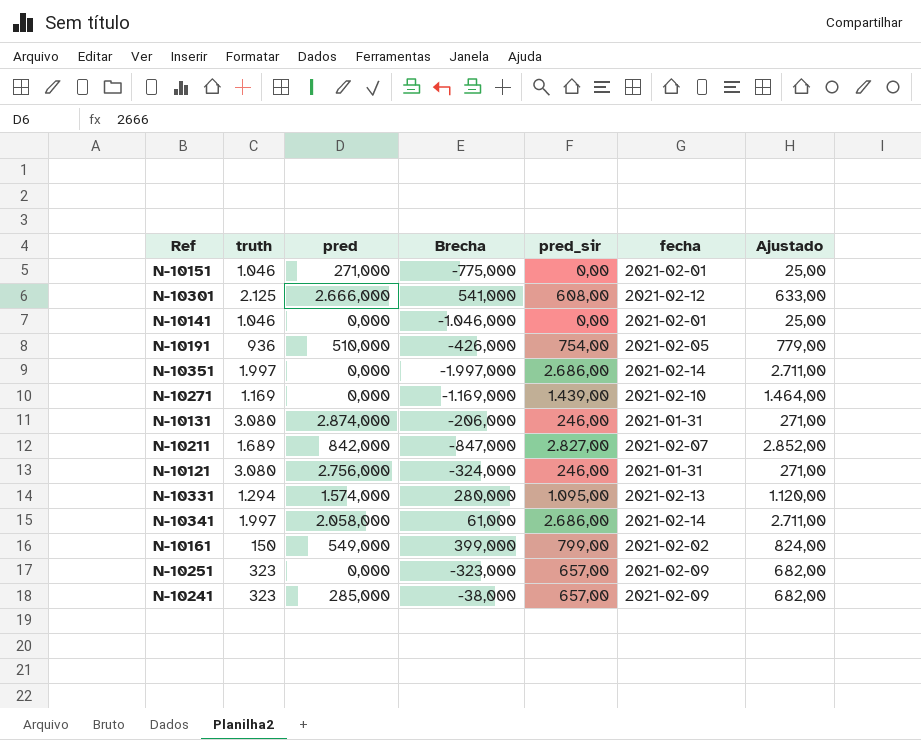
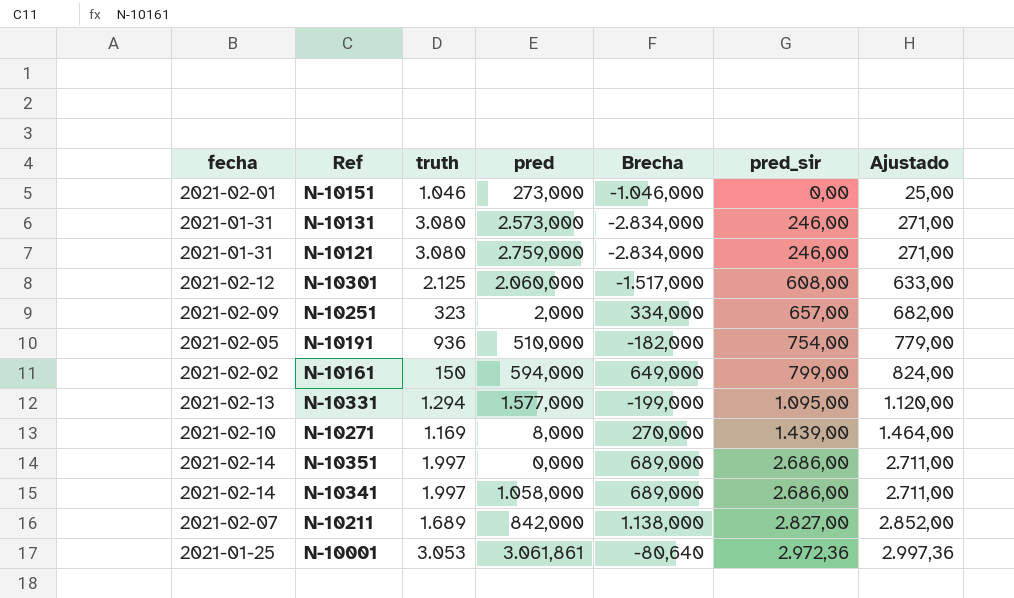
row order: none -> pred_sir ascending
column fecha | position: 6 -> 1
column Brecha | formula: [pred] - [truth] -> [pred_sir] - [truth]
row N-10141: 1.046 | 0,000 | -1.046,000 | 0,00 | 2021-02-01 | 25,00 -> none
row N-10241: 323 | 285,000 | -38,000 | 657,00 | 2021-02-09 | 682,00 -> none
N-10151 | pred: 271,000 -> 273,000
N-10131 | pred: 2.874,000 -> 2.573,000
N-10121 | pred: 2.756,000 -> 2.759,000
N-10301 | pred: 2.666,000 -> 2.060,000
N-10251 | pred: 0,000 -> 2,000
N-10161 | pred: 549,000 -> 594,000
N-10331 | pred: 1.574,000 -> 1.577,000
N-10271 | pred: 0,000 -> 8,000
N-10341 | pred: 2.058,000 -> 1.058,000
row N-10001: none -> 2021-01-25 | 3.053 | 3.061,861 | -80,640 | 2.972,36 | 2.997,36

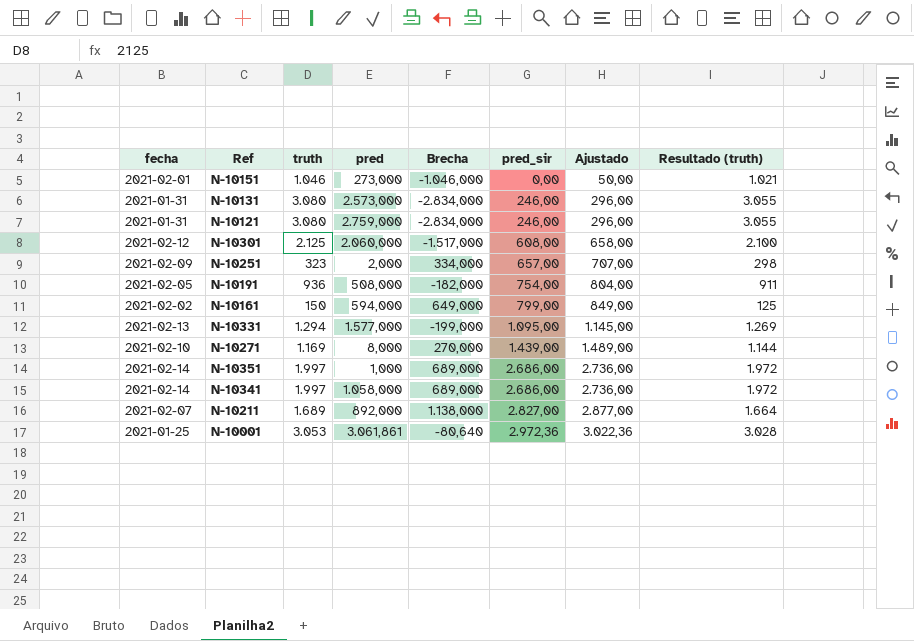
column Ajustado | formula: [pred_sir] + 25 -> [pred_sir] + 50
column Resultado (truth) | formula: none -> [truth] - 25
N-10191 | pred: 510,000 -> 508,000
N-10351 | pred: 0,000 -> 1,000
N-10211 | pred: 842,000 -> 892,000

